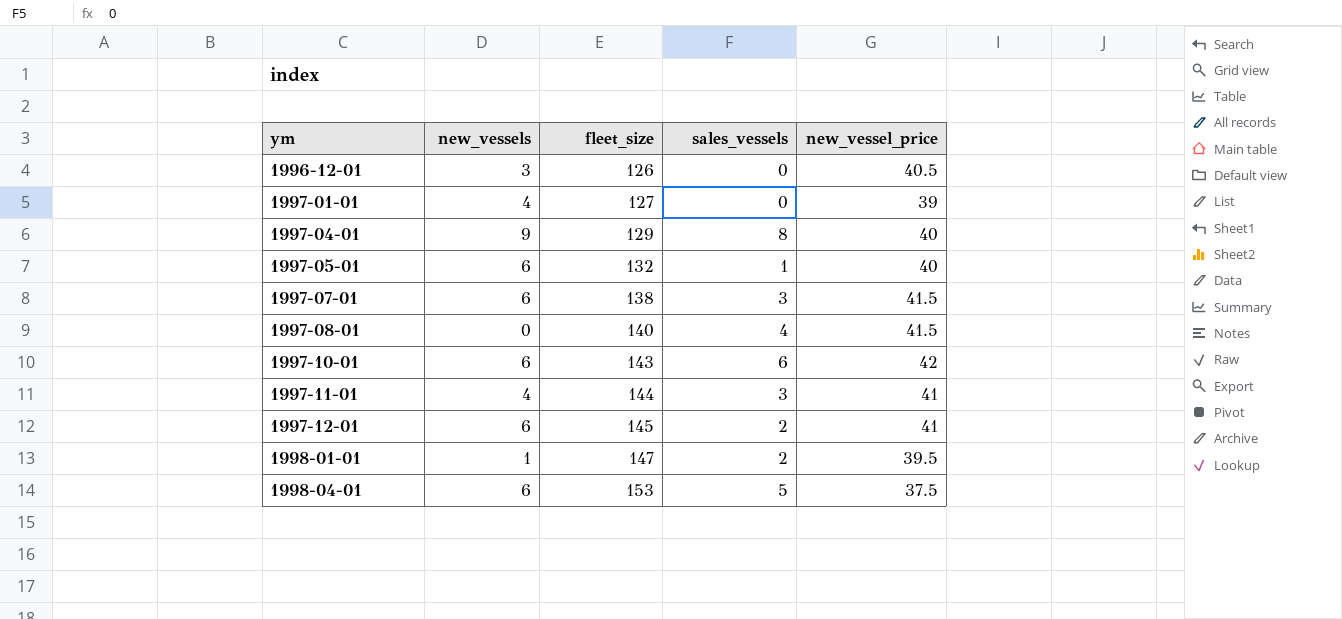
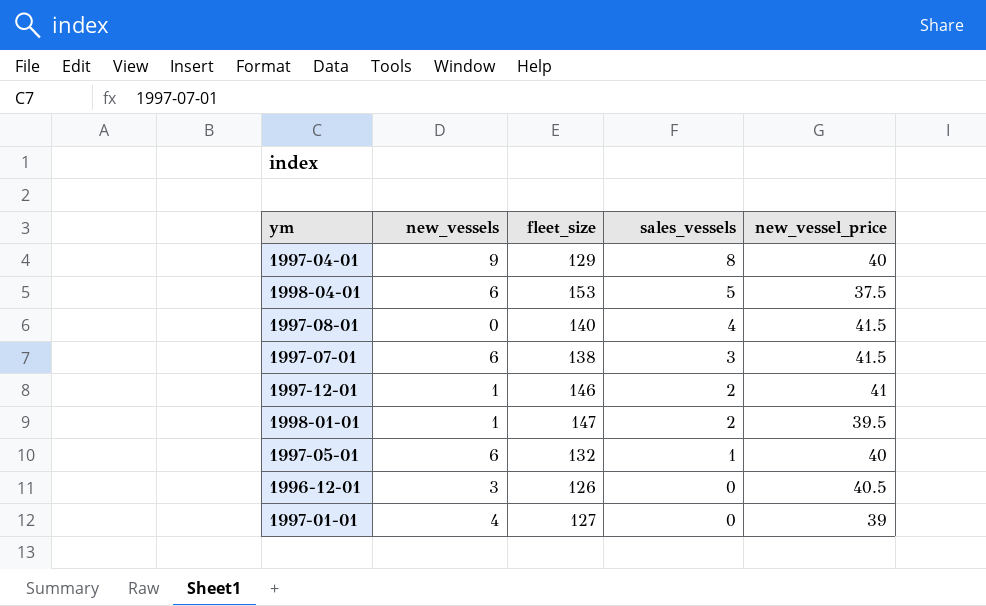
row order: ym ascending -> sales_vessels descending
row 1997-10-01: 6 | 143 | 6 | 42 -> none
row 1997-11-01: 4 | 144 | 3 | 41 -> none
1997-12-01 | new_vessels: 6 -> 1
1997-12-01 | fleet_size: 145 -> 146

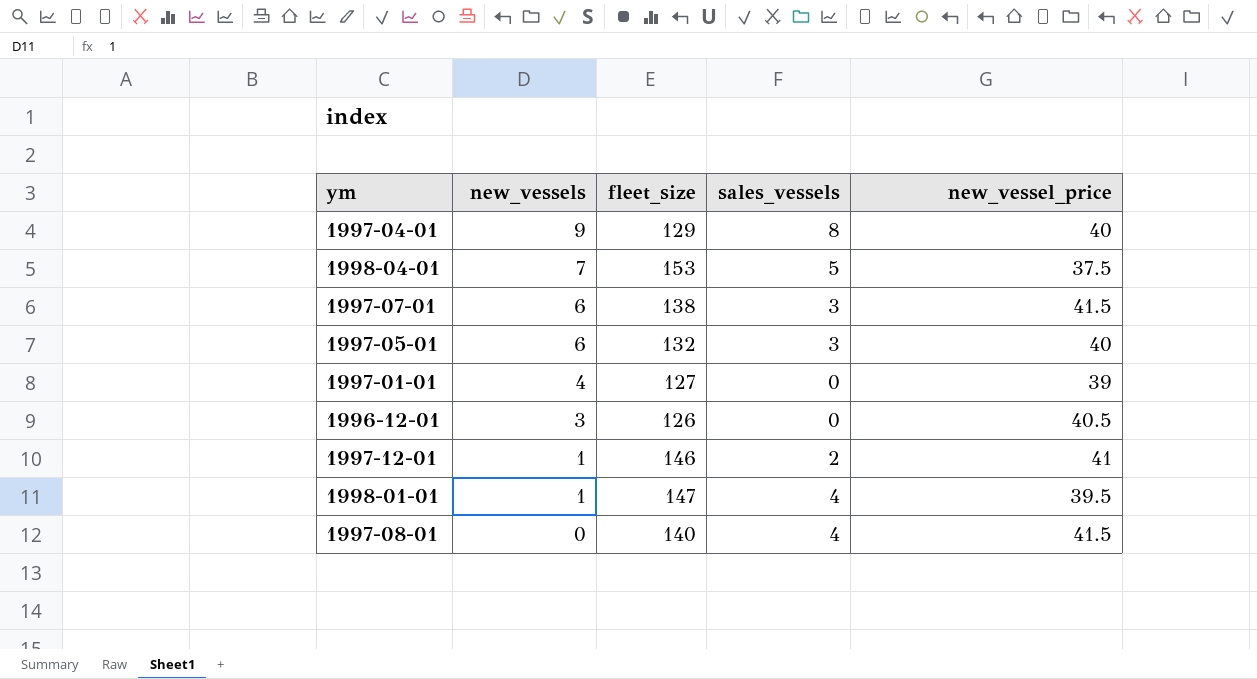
row order: sales_vessels descending -> new_vessels descending
1998-04-01 | new_vessels: 6 -> 7
1997-05-01 | sales_vessels: 1 -> 3
1998-01-01 | sales_vessels: 2 -> 4

